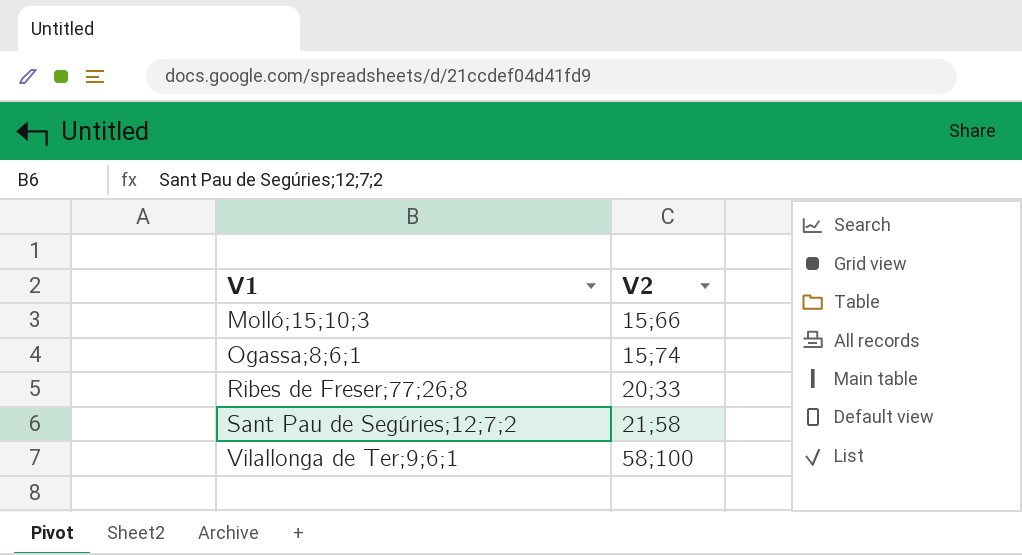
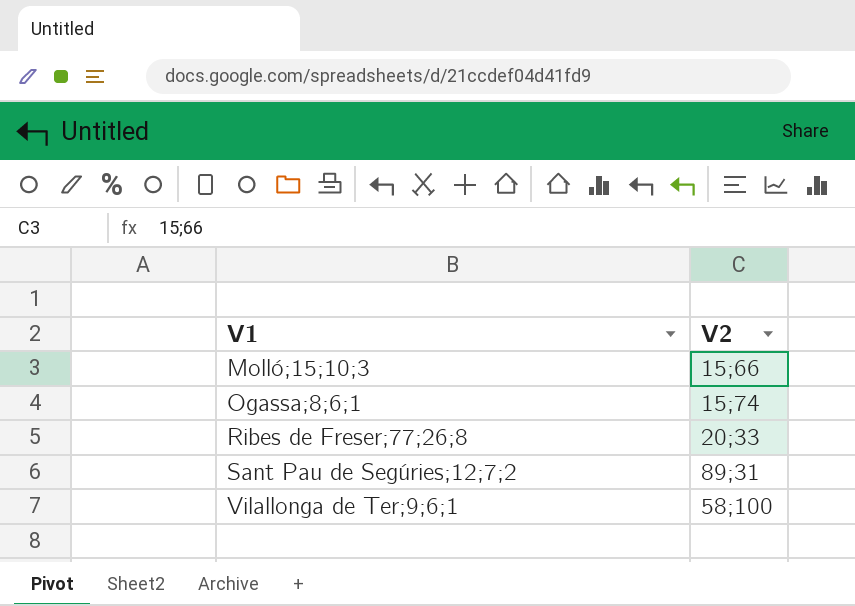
Sant Pau de Segúries;12;7;2 | V2: 21;58 -> 89;31

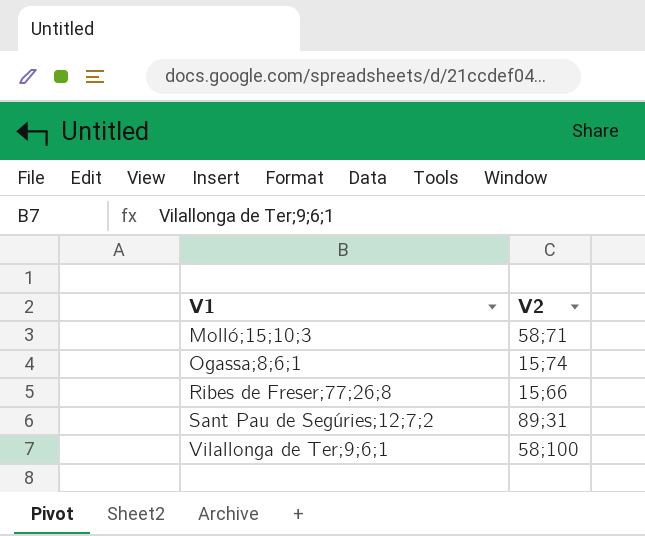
Molló;15;10;3 | V2: 15;66 -> 58;71
Ribes de Freser;77;26;8 | V2: 20;33 -> 15;66

